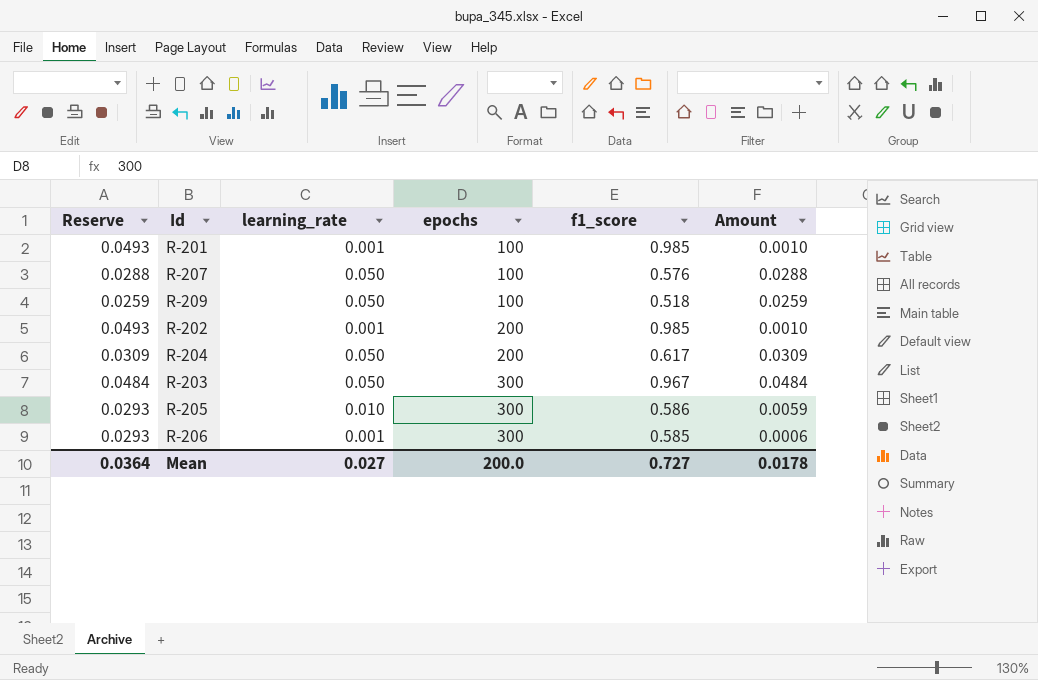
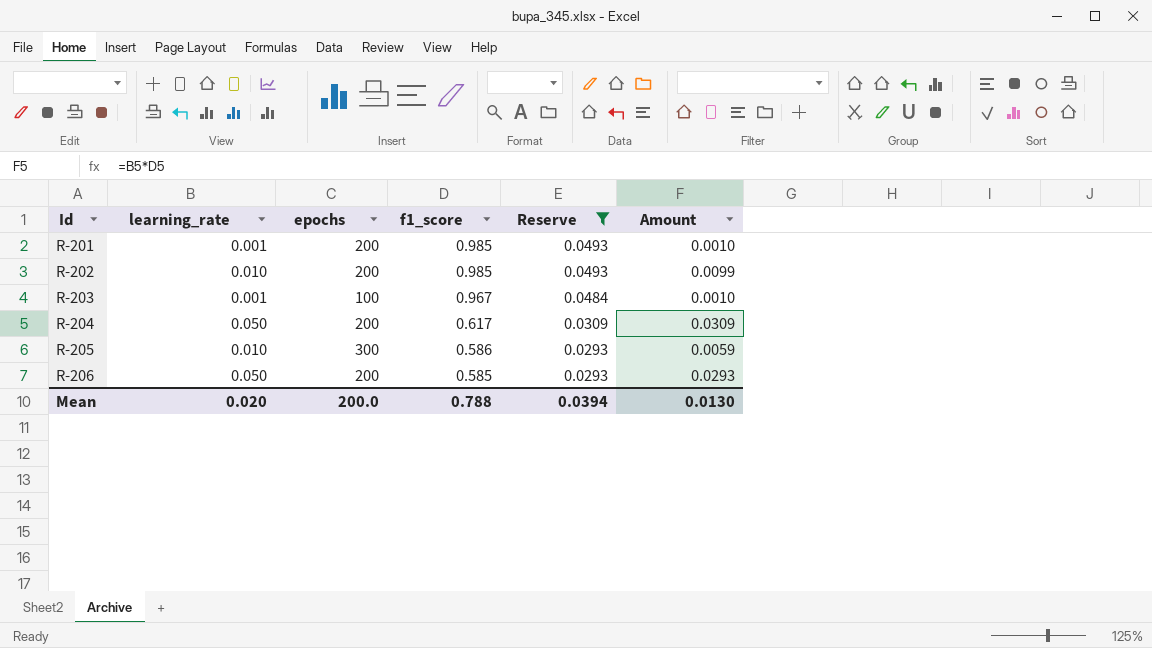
filter: none -> Reserve >= 0.0293
row order: epochs ascending -> Id ascending
column Reserve | position: 1 -> 5
R-201 | epochs: 100 -> 200
R-202 | learning_rate: 0.001 -> 0.010
R-202 | Amount: 0.0010 -> 0.0099
R-203 | learning_rate: 0.050 -> 0.001
R-203 | epochs: 300 -> 100
R-203 | Amount: 0.0484 -> 0.0010
R-206 | learning_rate: 0.001 -> 0.050
R-206 | epochs: 300 -> 200
R-206 | Amount: 0.0006 -> 0.0293
Mean | learning_rate: 0.027 -> 0.020
Mean | f1_score: 0.727 -> 0.788
Mean | Reserve: 0.0364 -> 0.0394
Mean | Amount: 0.0178 -> 0.0130

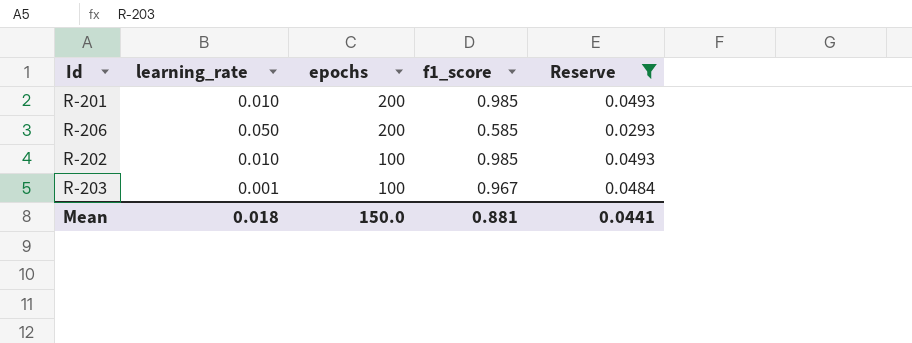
row order: Id ascending -> epochs descending
column Amount | formula: [learning_rate] * [f1_score] -> none
row R-204: 0.050 | 200 | 0.617 | 0.0309 | 0.0309 -> none
row R-205: 0.010 | 300 | 0.586 | 0.0293 | 0.0059 -> none
R-201 | learning_rate: 0.001 -> 0.010
R-202 | epochs: 200 -> 100
Mean | learning_rate: 0.020 -> 0.018
Mean | epochs: 200.0 -> 150.0
Mean | f1_score: 0.788 -> 0.881
Mean | Reserve: 0.0394 -> 0.0441

